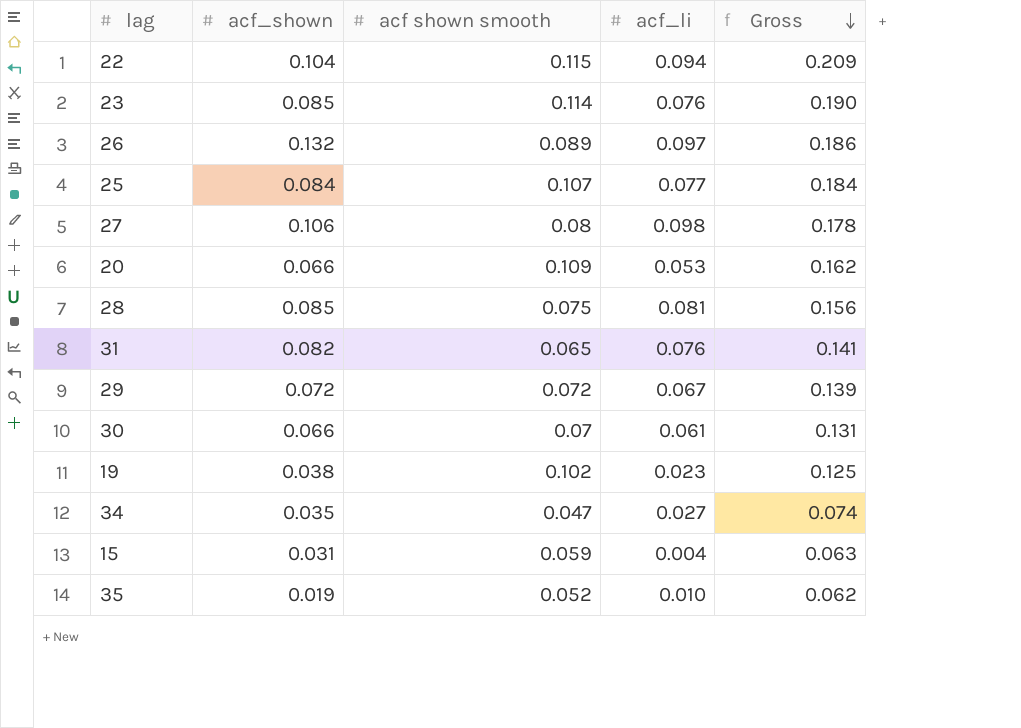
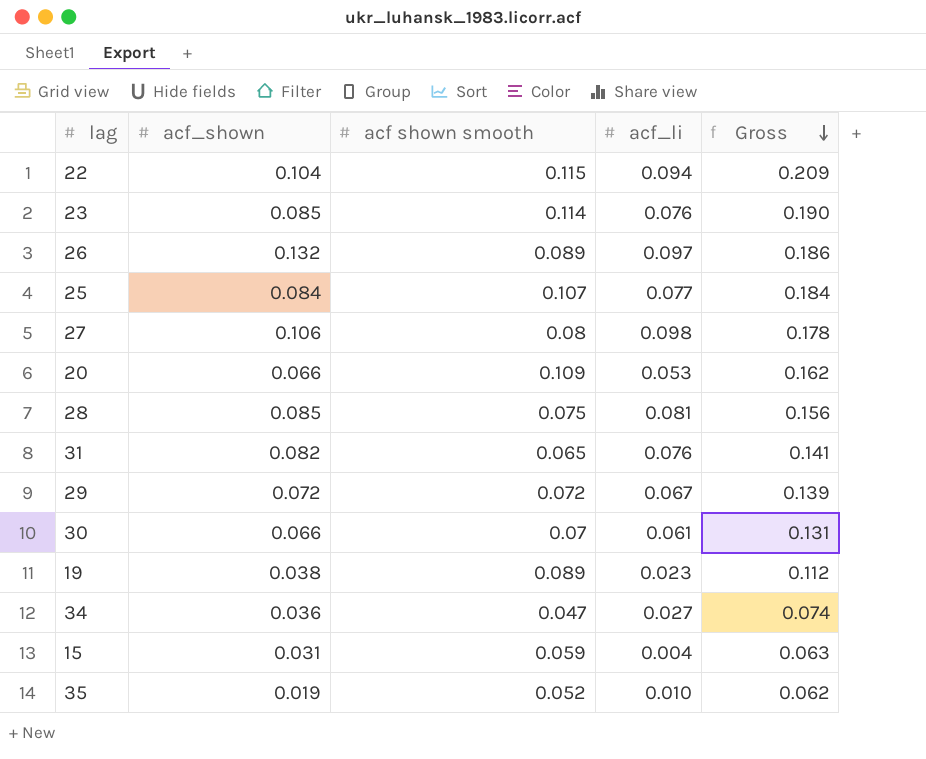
19 | acf shown smooth: 0.102 -> 0.089
19 | Gross: 0.125 -> 0.112
34 | acf_shown: 0.035 -> 0.036

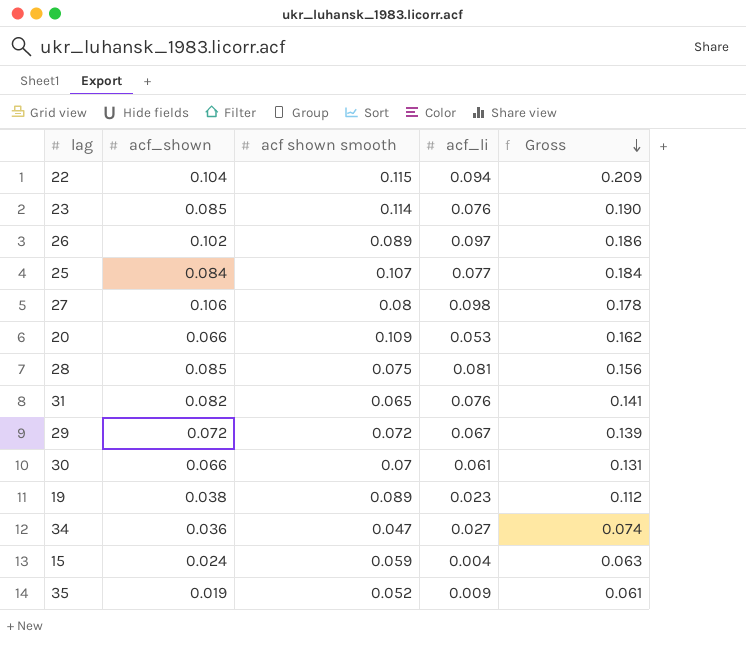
26 | acf_shown: 0.132 -> 0.102
15 | acf_shown: 0.031 -> 0.024
35 | acf_li: 0.010 -> 0.009
35 | Gross: 0.062 -> 0.061

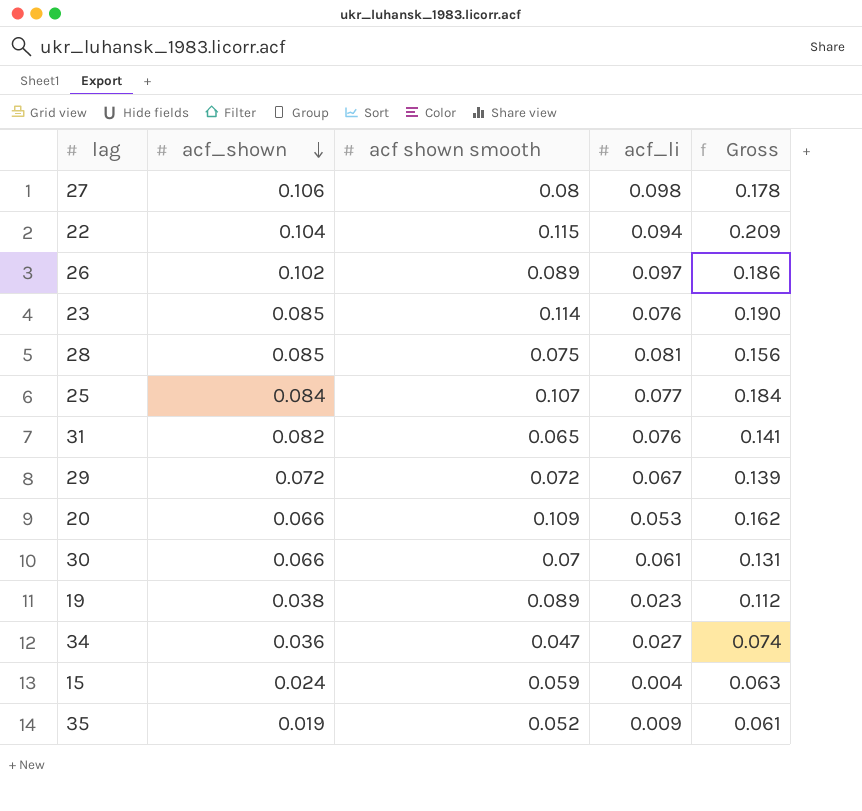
row order: Gross descending -> acf_shown descending

